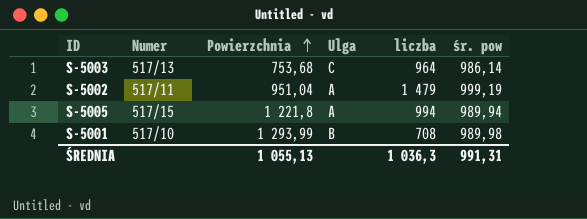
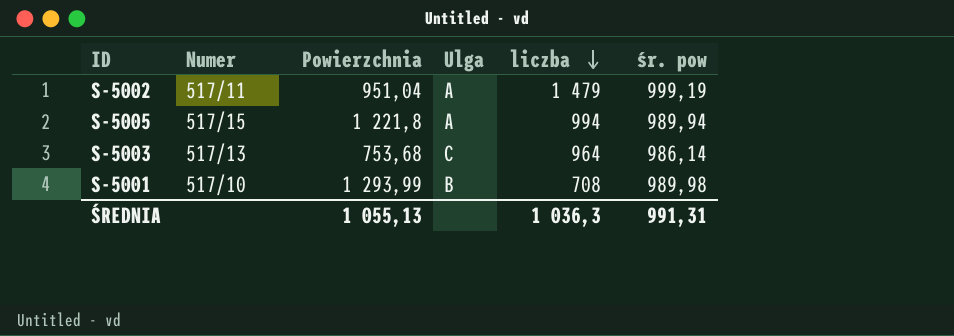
row order: Powierzchnia ascending -> liczba descending

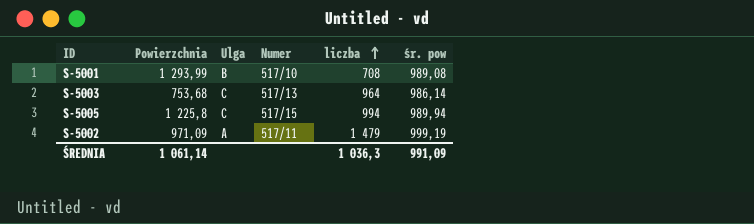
row order: liczba descending -> liczba ascending
column Numer | position: 2 -> 4
S-5001 | śr. pow: 989,98 -> 989,08
S-5005 | Powierzchnia: 1 221,8 -> 1 225,8
S-5005 | Ulga: A -> C
S-5002 | Powierzchnia: 951,04 -> 971,09
ŚREDNIA | Powierzchnia: 1 055,13 -> 1 061,14
ŚREDNIA | śr. pow: 991,31 -> 991,09

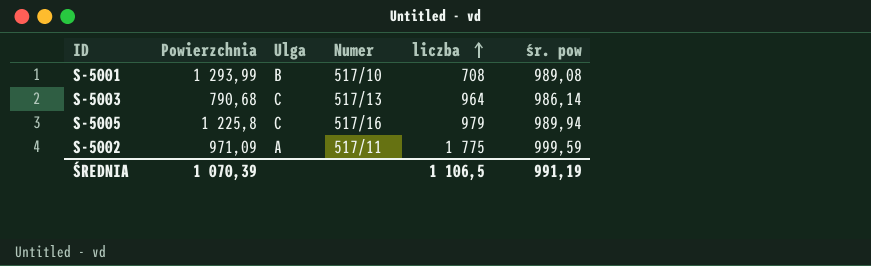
S-5003 | Powierzchnia: 753,68 -> 790,68
S-5005 | Numer: 517/15 -> 517/16
S-5005 | liczba: 994 -> 979
S-5002 | liczba: 1 479 -> 1 775
S-5002 | śr. pow: 999,19 -> 999,59
ŚREDNIA | Powierzchnia: 1 061,14 -> 1 070,39
ŚREDNIA | liczba: 1 036,3 -> 1 106,5
ŚREDNIA | śr. pow: 991,09 -> 991,19

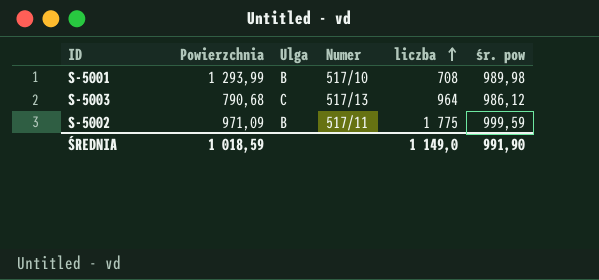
row S-5005: 1 225,8 | C | 517/16 | 979 | 989,94 -> none
S-5001 | śr. pow: 989,08 -> 989,98
S-5003 | śr. pow: 986,14 -> 986,12
S-5002 | Ulga: A -> B
ŚREDNIA | Powierzchnia: 1 070,39 -> 1 018,59
ŚREDNIA | liczba: 1 106,5 -> 1 149,0
ŚREDNIA | śr. pow: 991,19 -> 991,90

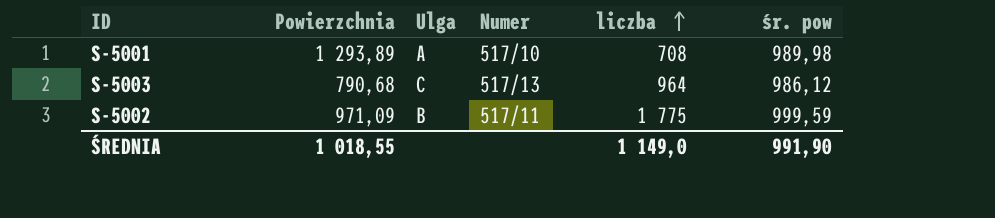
S-5001 | Powierzchnia: 1 293,99 -> 1 293,89
S-5001 | Ulga: B -> A
ŚREDNIA | Powierzchnia: 1 018,59 -> 1 018,55

